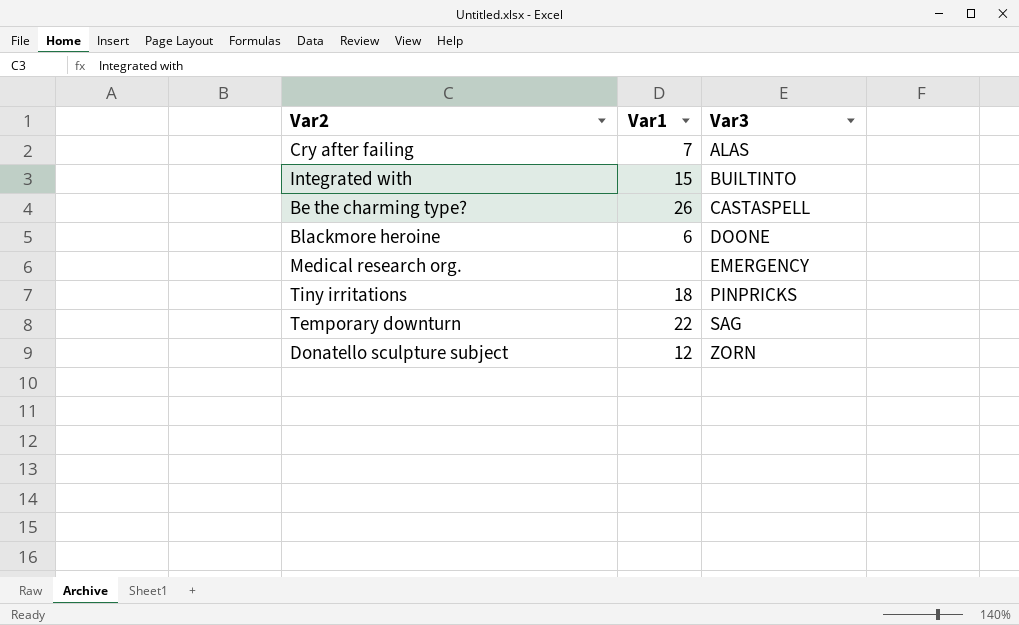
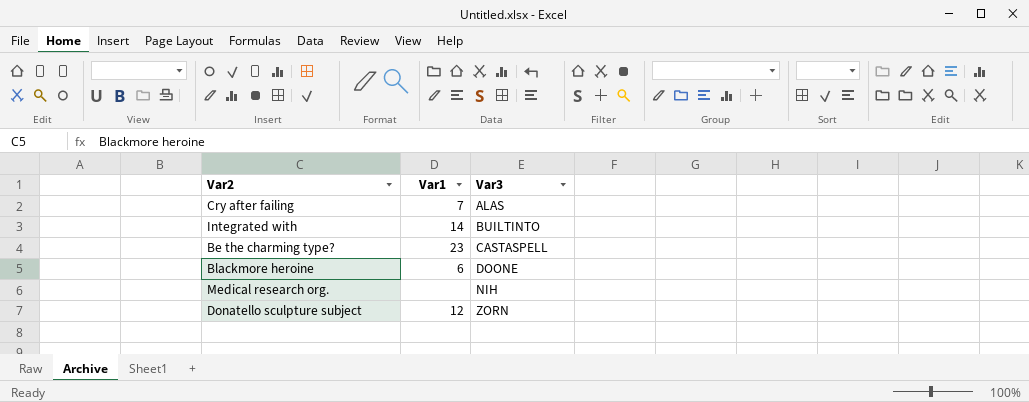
row Tiny irritations: 18 | PINPRICKS -> none
row Temporary downturn: 22 | SAG -> none
Integrated with | Var1: 15 -> 14
Be the charming type? | Var1: 26 -> 23
Medical research org. | Var3: EMERGENCY -> NIH

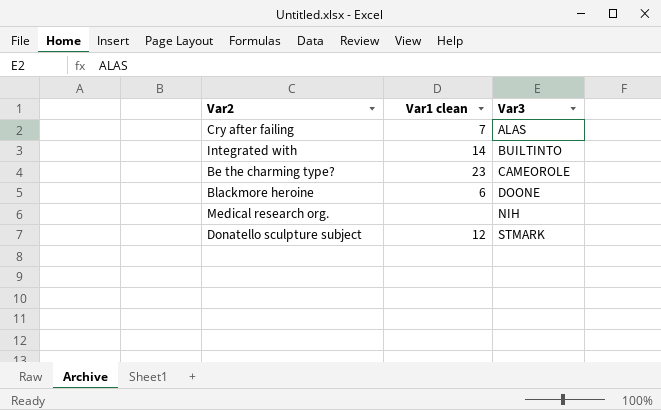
column name: Var1 -> Var1 clean
Be the charming type? | Var3: CASTASPELL -> CAMEOROLE
Donatello sculpture subject | Var3: ZORN -> STMARK

